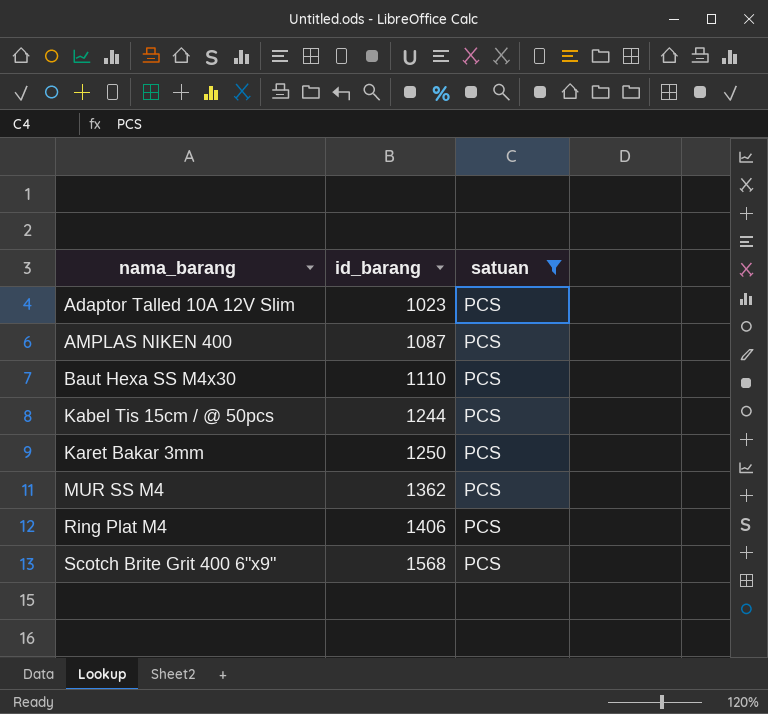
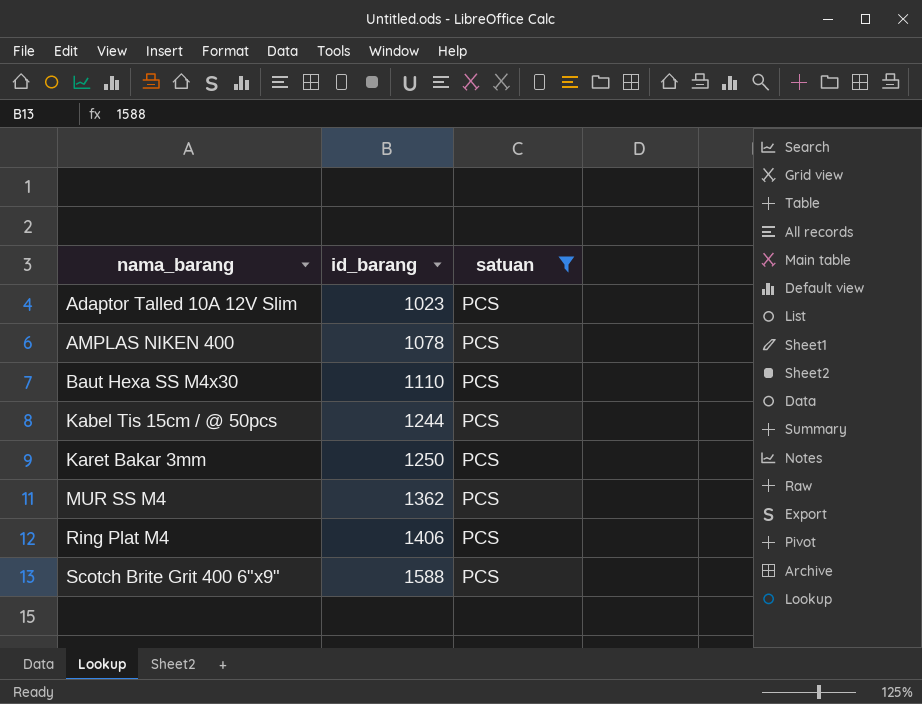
AMPLAS NIKEN 400 | id_barang: 1087 -> 1078
Scotch Brite Grit 400 6"x9" | id_barang: 1568 -> 1588

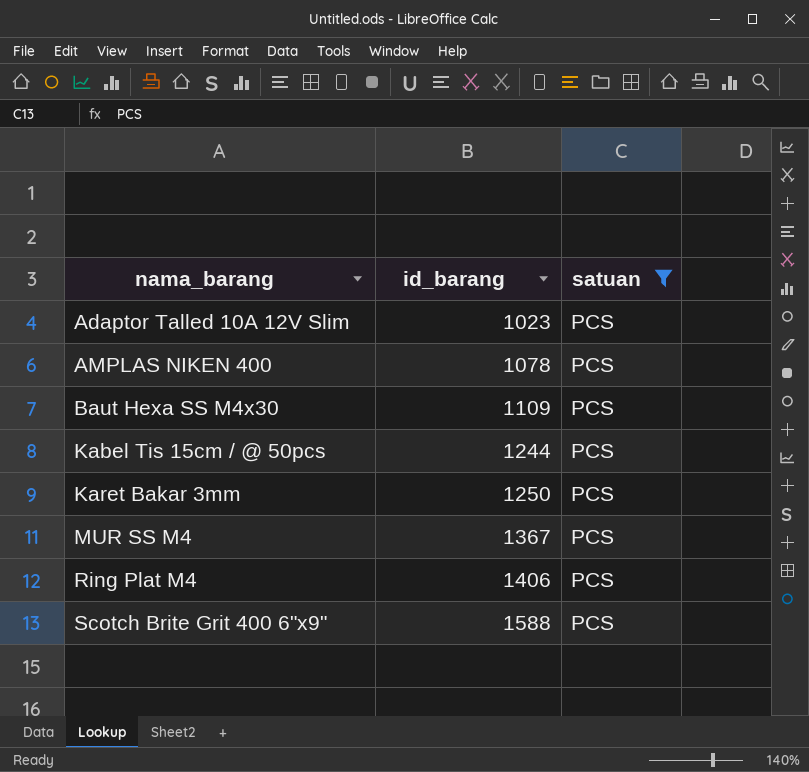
Baut Hexa SS M4x30 | id_barang: 1110 -> 1109
MUR SS M4 | id_barang: 1362 -> 1367

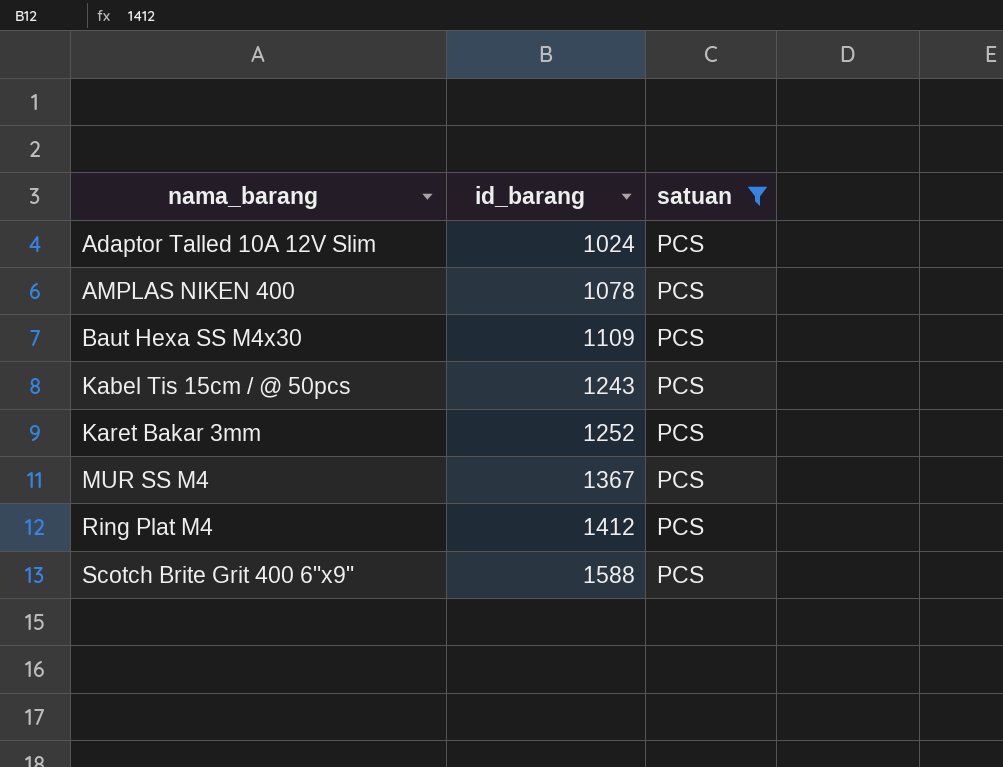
Adaptor Talled 10A 12V Slim | id_barang: 1023 -> 1024
Kabel Tis 15cm / @ 50pcs | id_barang: 1244 -> 1243
Karet Bakar 3mm | id_barang: 1250 -> 1252
Ring Plat M4 | id_barang: 1406 -> 1412

